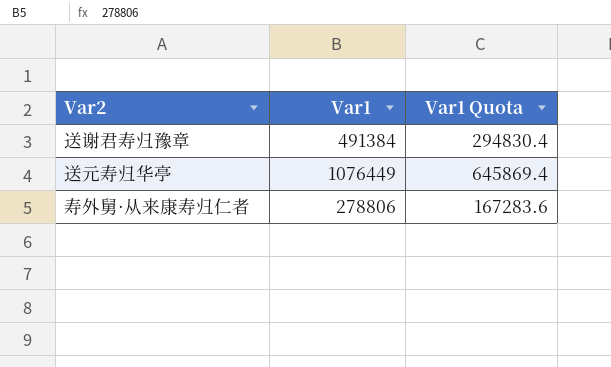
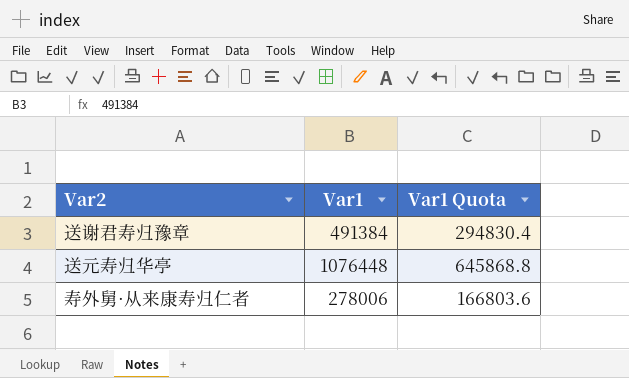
送元寿归华亭 | Var1: 1076449 -> 1076448
送元寿归华亭 | Var1 Quota: 645869.4 -> 645868.8
寿外舅·从来康寿归仁者 | Var1: 278806 -> 278006
寿外舅·从来康寿归仁者 | Var1 Quota: 167283.6 -> 166803.6

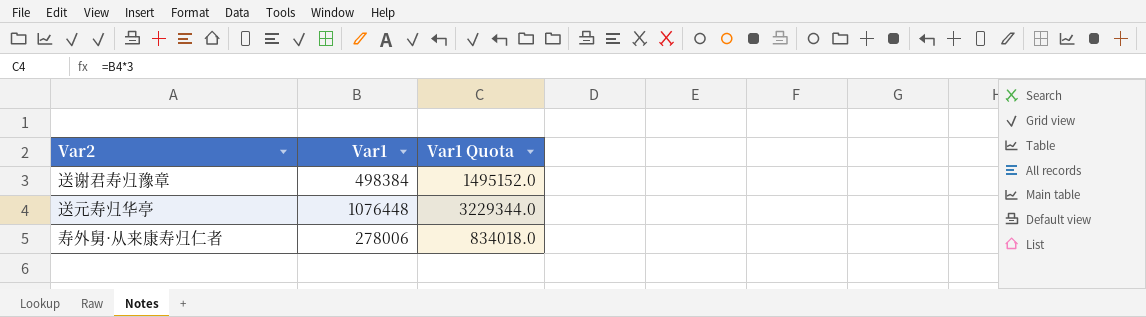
column Var1 Quota | formula: [Var1] * 0.6 -> [Var1] * 3
送谢君寿归豫章 | Var1: 491384 -> 498384

